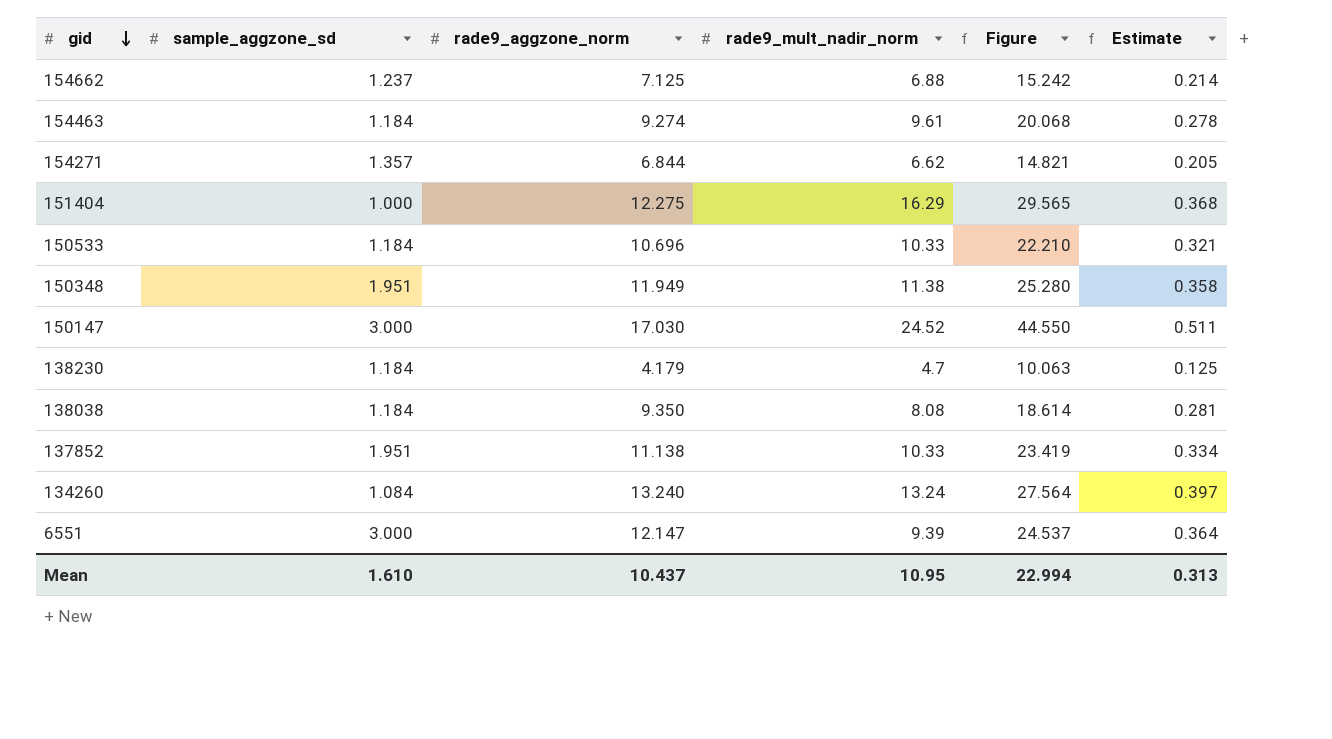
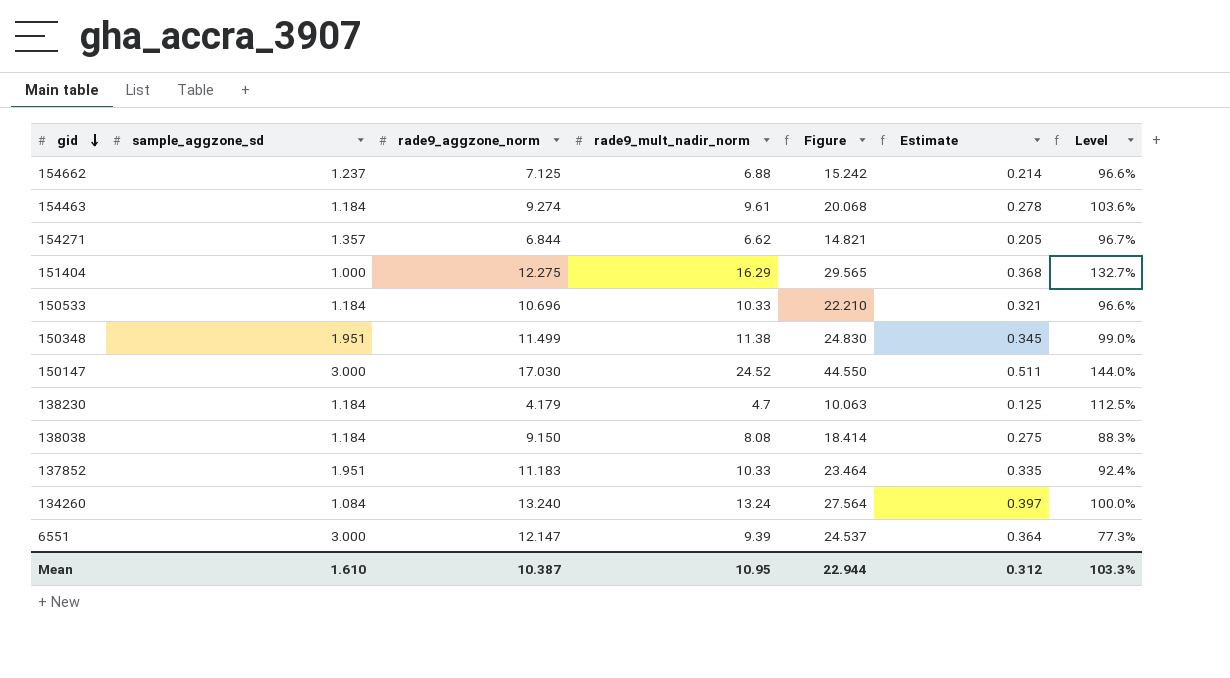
column Level | formula: none -> [rade9_mult_nadir_norm] / [rade9_aggzone_norm]
150348 | rade9_aggzone_norm: 11.949 -> 11.499
150348 | Figure: 25.280 -> 24.830
150348 | Estimate: 0.358 -> 0.345
138038 | rade9_aggzone_norm: 9.350 -> 9.150
138038 | Figure: 18.614 -> 18.414
138038 | Estimate: 0.281 -> 0.275
137852 | rade9_aggzone_norm: 11.138 -> 11.183
137852 | Figure: 23.419 -> 23.464
137852 | Estimate: 0.334 -> 0.335
Mean | rade9_aggzone_norm: 10.437 -> 10.387
Mean | Figure: 22.994 -> 22.944
Mean | Estimate: 0.313 -> 0.312

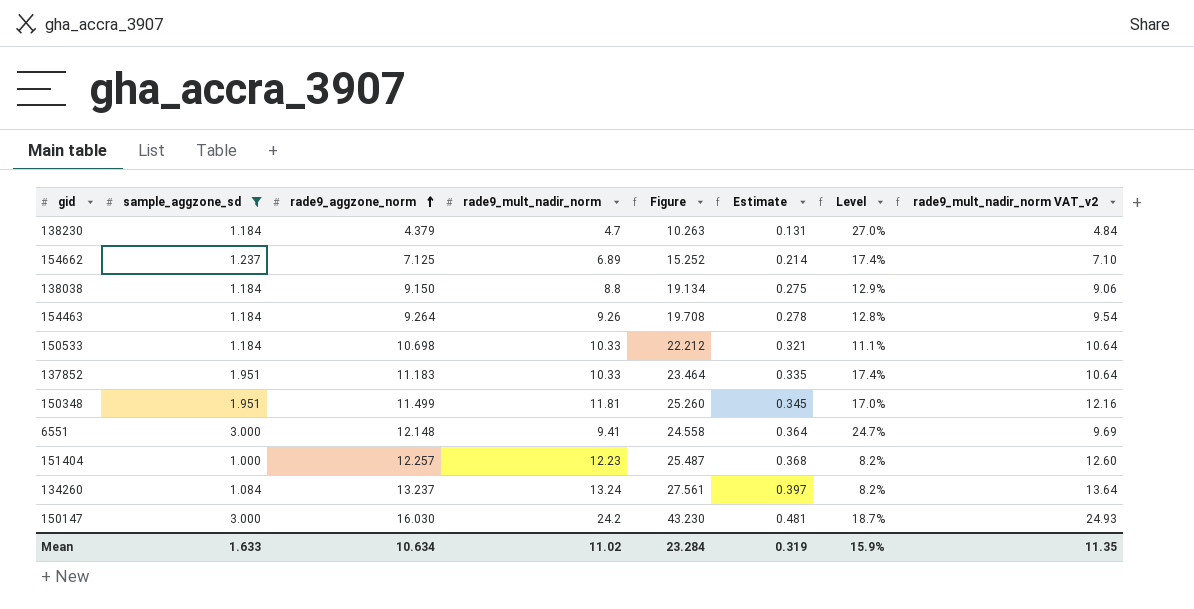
filter: none -> sample_aggzone_sd != 1.357
row order: gid descending -> rade9_aggzone_norm ascending
column Level | formula: [rade9_mult_nadir_norm] / [rade9_aggzone_norm] -> [sample_aggzone_sd] / [rade9_aggzone_norm]
column rade9_mult_nadir_norm VAT_v2 | formula: none -> [rade9_mult_nadir_norm] * 1.03
138230 | rade9_aggzone_norm: 4.179 -> 4.379
138230 | Figure: 10.063 -> 10.263
138230 | Estimate: 0.125 -> 0.131
154662 | rade9_mult_nadir_norm: 6.88 -> 6.89
154662 | Figure: 15.242 -> 15.252
138038 | rade9_mult_nadir_norm: 8.08 -> 8.8
138038 | Figure: 18.414 -> 19.134
154463 | rade9_aggzone_norm: 9.274 -> 9.264
154463 | rade9_mult_nadir_norm: 9.61 -> 9.26
154463 | Figure: 20.068 -> 19.708
150533 | rade9_aggzone_norm: 10.696 -> 10.698
150533 | Figure: 22.210 -> 22.212
150348 | rade9_mult_nadir_norm: 11.38 -> 11.81
150348 | Figure: 24.830 -> 25.260
6551 | rade9_aggzone_norm: 12.147 -> 12.148
6551 | rade9_mult_nadir_norm: 9.39 -> 9.41
6551 | Figure: 24.537 -> 24.558
151404 | rade9_aggzone_norm: 12.275 -> 12.257
151404 | rade9_mult_nadir_norm: 16.29 -> 12.23
151404 | Figure: 29.565 -> 25.487
134260 | rade9_aggzone_norm: 13.240 -> 13.237
134260 | Figure: 27.564 -> 27.561
150147 | rade9_aggzone_norm: 17.030 -> 16.030
150147 | rade9_mult_nadir_norm: 24.52 -> 24.2
150147 | Figure: 44.550 -> 43.230
150147 | Estimate: 0.511 -> 0.481
Mean | sample_aggzone_sd: 1.610 -> 1.633
Mean | rade9_aggzone_norm: 10.387 -> 10.634
Mean | rade9_mult_nadir_norm: 10.95 -> 11.02
Mean | Figure: 22.944 -> 23.284
Mean | Estimate: 0.312 -> 0.319
Mean | Level: 103.3% -> 15.9%

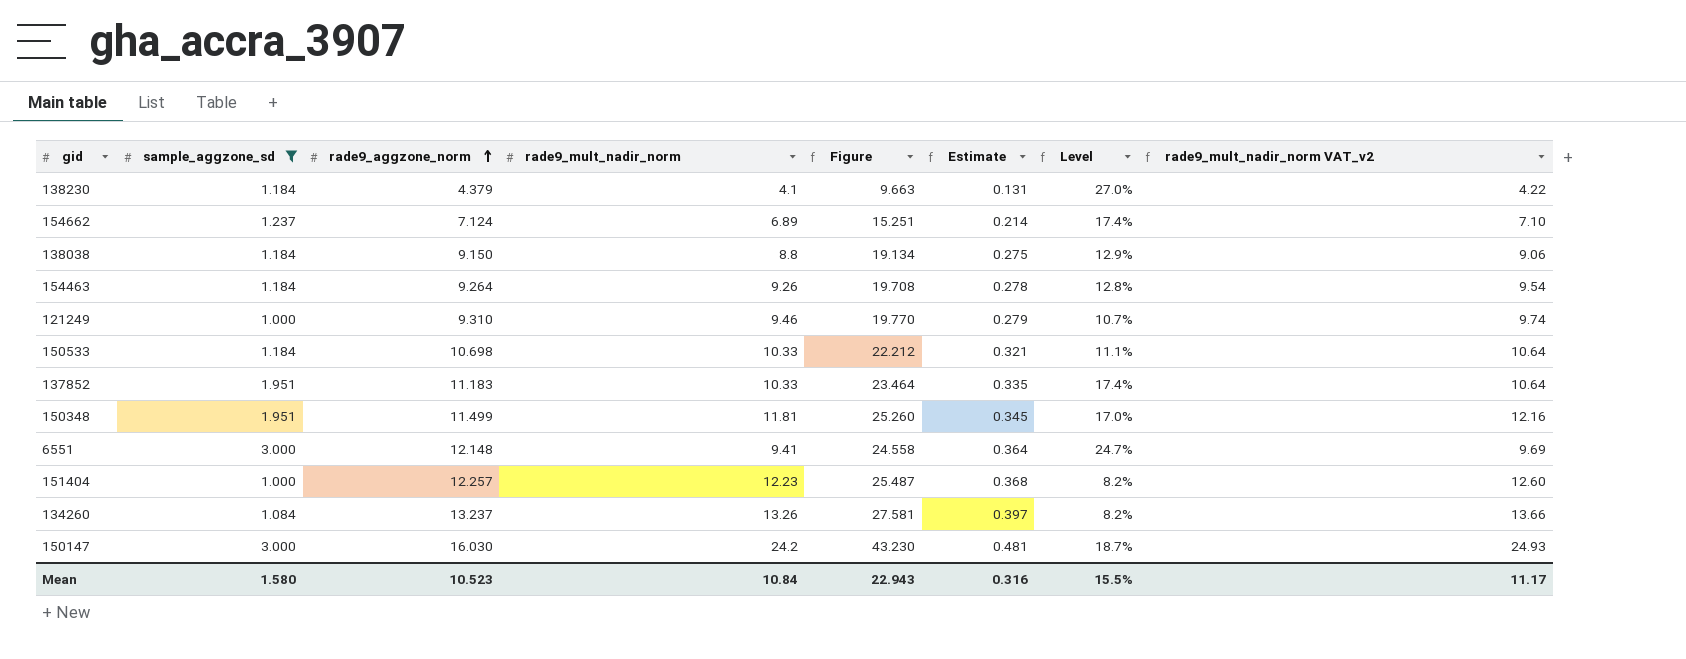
138230 | rade9_mult_nadir_norm: 4.7 -> 4.1
138230 | Figure: 10.263 -> 9.663
138230 | rade9_mult_nadir_norm VAT_v2: 4.84 -> 4.22
154662 | rade9_aggzone_norm: 7.125 -> 7.124
154662 | Figure: 15.252 -> 15.251
row 121249: none -> 1.000 | 9.310 | 9.46 | 19.770 | 0.279 | 10.7% | 9.74
134260 | rade9_mult_nadir_norm: 13.24 -> 13.26
134260 | Figure: 27.561 -> 27.581
134260 | rade9_mult_nadir_norm VAT_v2: 13.64 -> 13.66
Mean | sample_aggzone_sd: 1.633 -> 1.580
Mean | rade9_aggzone_norm: 10.634 -> 10.523
Mean | rade9_mult_nadir_norm: 11.02 -> 10.84
Mean | Figure: 23.284 -> 22.943
Mean | Estimate: 0.319 -> 0.316
Mean | Level: 15.9% -> 15.5%
Mean | rade9_mult_nadir_norm VAT_v2: 11.35 -> 11.17

